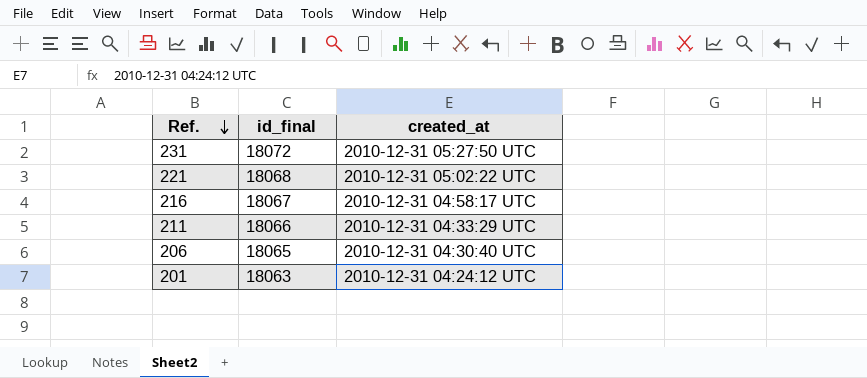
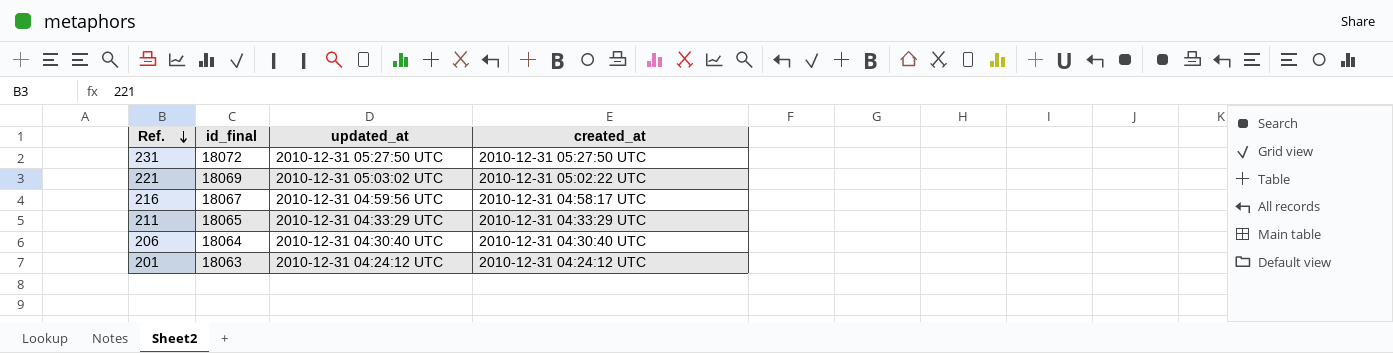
column updated_at | position: none -> 3
221 | id_final: 18068 -> 18069
211 | id_final: 18066 -> 18065
206 | id_final: 18065 -> 18064

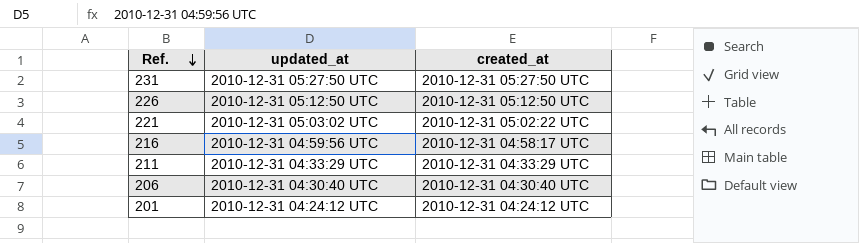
column id_final | position: 2 -> none
row 226: none -> 2010-12-31 05:12:50 UTC | 2010-12-31 05:12:50 UTC

